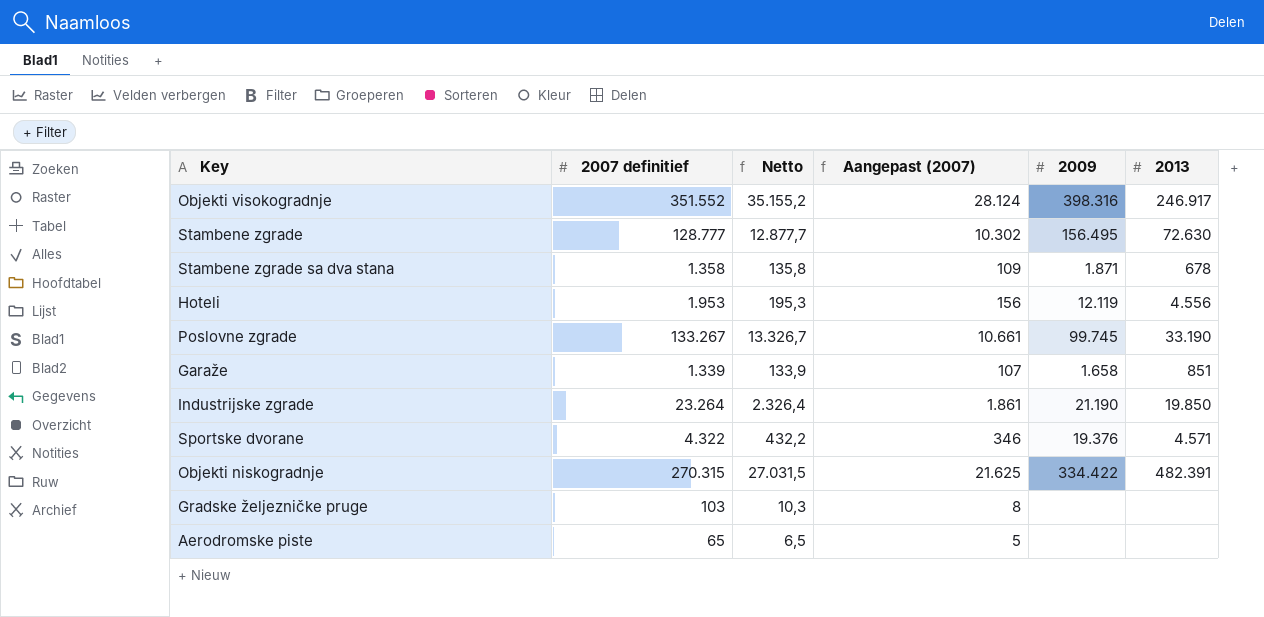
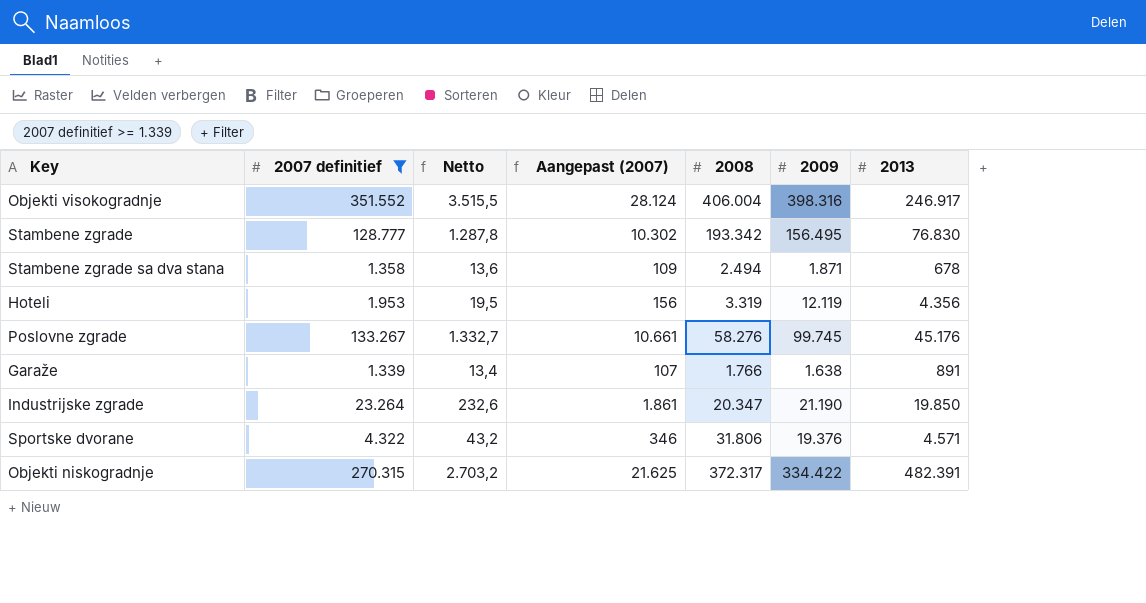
filter: none -> 2007 definitief >= 1.339
column Netto | formula: [2007 definitief] * 0,1 -> [2007 definitief] * 0,01
column 2008 | position: none -> 5
Stambene zgrade | 2013: 72.630 -> 76.830
Hoteli | 2013: 4.556 -> 4.356
Poslovne zgrade | 2013: 33.190 -> 45.176
Garaže | 2009: 1.658 -> 1.638
Garaže | 2013: 851 -> 891

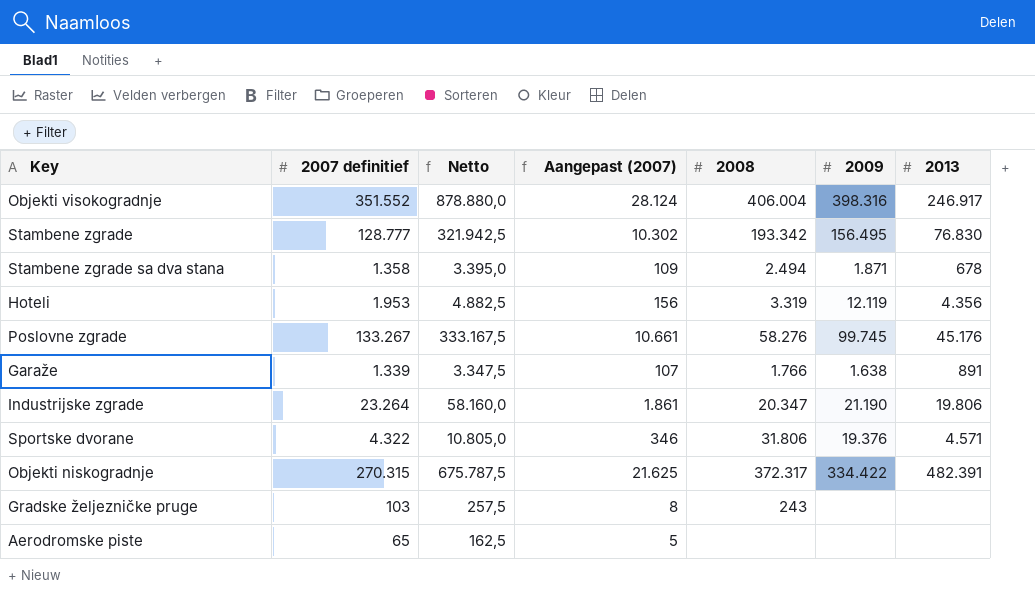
filter: 2007 definitief >= 1.339 -> none
column Netto | formula: [2007 definitief] * 0,01 -> [2007 definitief] * 2,5
Industrijske zgrade | 2013: 19.850 -> 19.806

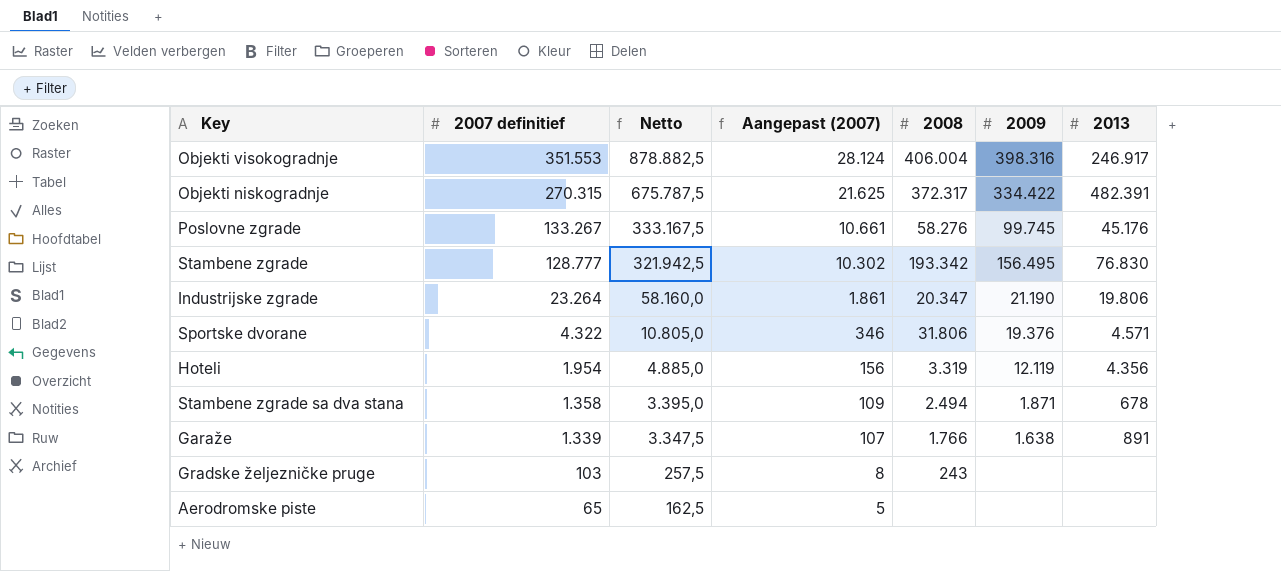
row order: none -> 2007 definitief descending
Objekti visokogradnje | 2007 definitief: 351.552 -> 351.553
Objekti visokogradnje | Netto: 878.880,0 -> 878.882,5
Hoteli | 2007 definitief: 1.953 -> 1.954
Hoteli | Netto: 4.882,5 -> 4.885,0

